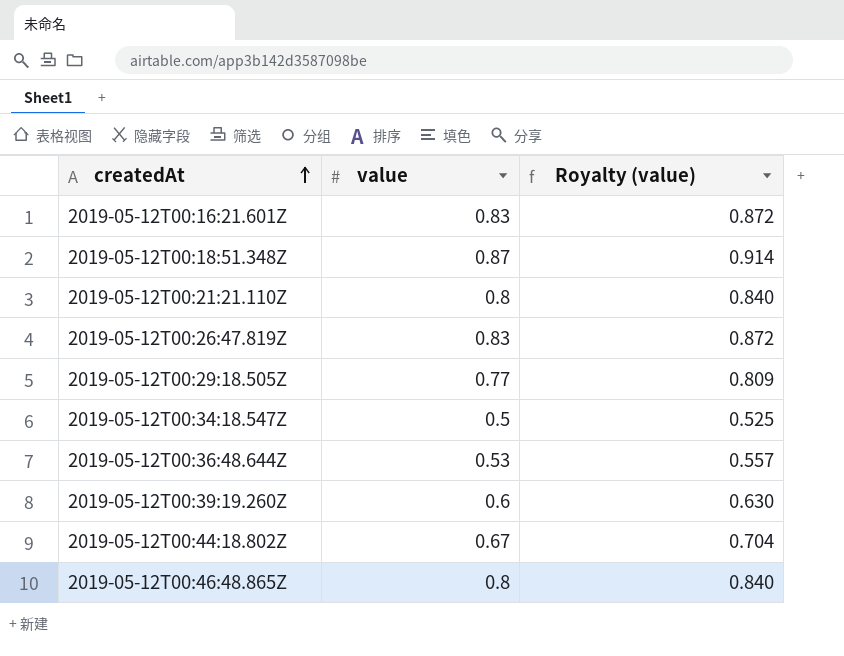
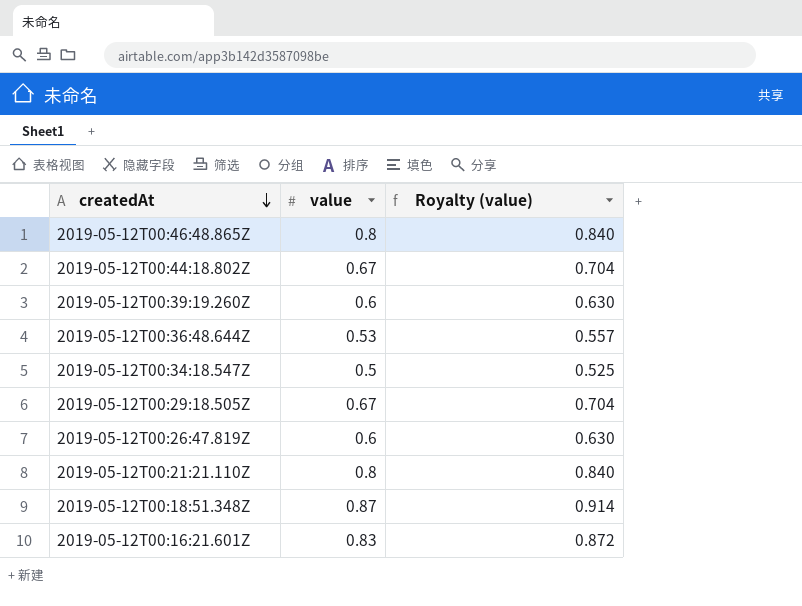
row order: createdAt ascending -> createdAt descending
2019-05-12T00:29:18.505Z | value: 0.77 -> 0.67
2019-05-12T00:29:18.505Z | Royalty (value): 0.809 -> 0.704
2019-05-12T00:26:47.819Z | value: 0.83 -> 0.6
2019-05-12T00:26:47.819Z | Royalty (value): 0.872 -> 0.630

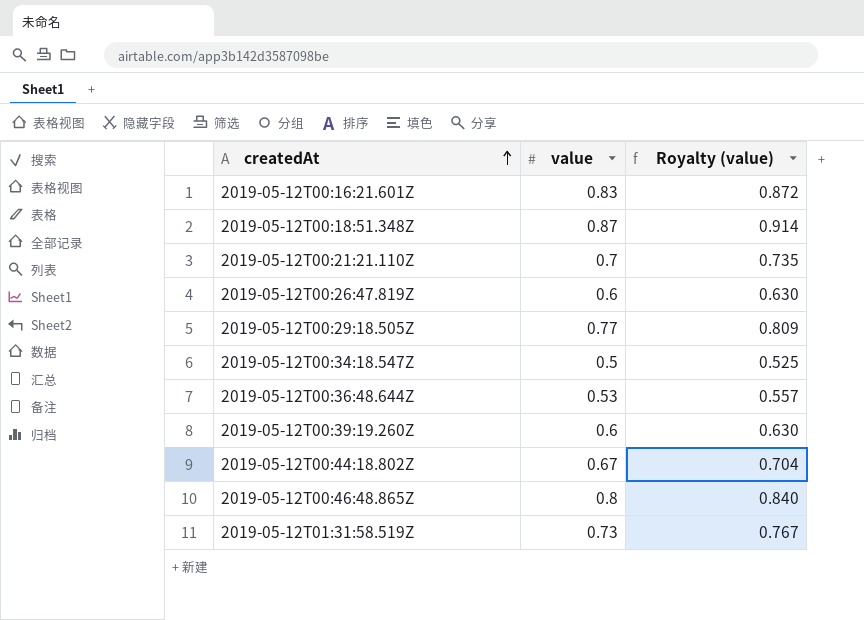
row order: createdAt descending -> createdAt ascending
2019-05-12T00:21:21.110Z | value: 0.8 -> 0.7
2019-05-12T00:21:21.110Z | Royalty (value): 0.840 -> 0.735
2019-05-12T00:29:18.505Z | value: 0.67 -> 0.77
2019-05-12T00:29:18.505Z | Royalty (value): 0.704 -> 0.809
row 2019-05-12T01:31:58.519Z: none -> 0.73 | 0.767

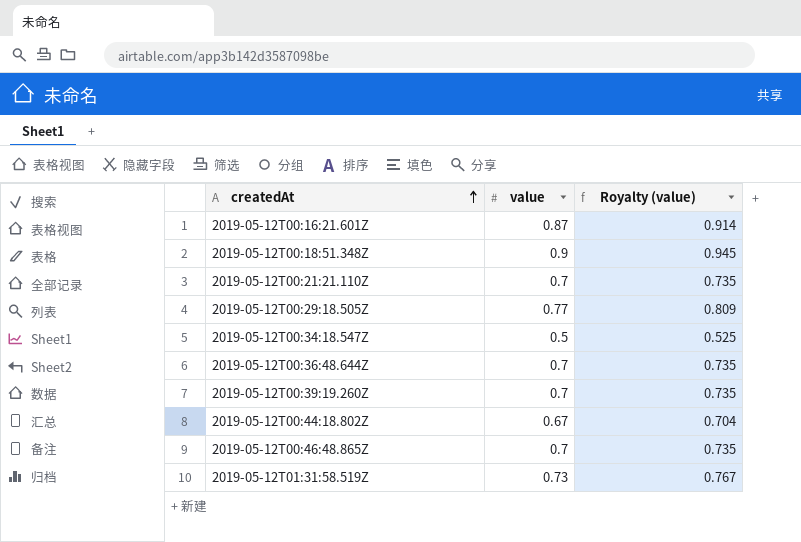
row 2019-05-12T00:26:47.819Z: 0.6 | 0.630 -> none
2019-05-12T00:16:21.601Z | value: 0.83 -> 0.87
2019-05-12T00:16:21.601Z | Royalty (value): 0.872 -> 0.914
2019-05-12T00:18:51.348Z | value: 0.87 -> 0.9
2019-05-12T00:18:51.348Z | Royalty (value): 0.914 -> 0.945
2019-05-12T00:36:48.644Z | value: 0.53 -> 0.7
2019-05-12T00:36:48.644Z | Royalty (value): 0.557 -> 0.735
2019-05-12T00:39:19.260Z | value: 0.6 -> 0.7
2019-05-12T00:39:19.260Z | Royalty (value): 0.630 -> 0.735
2019-05-12T00:46:48.865Z | value: 0.8 -> 0.7
2019-05-12T00:46:48.865Z | Royalty (value): 0.840 -> 0.735

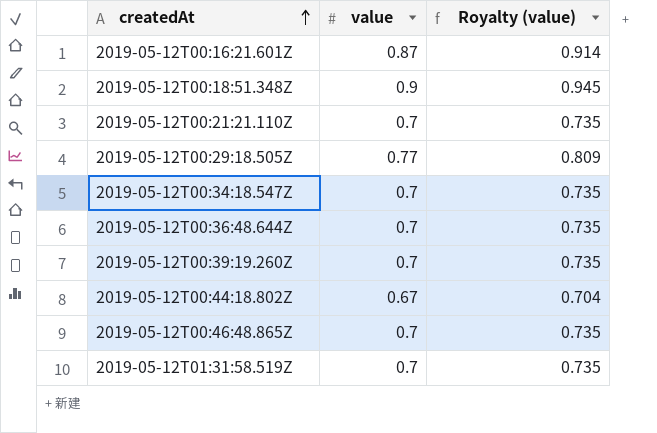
2019-05-12T00:34:18.547Z | value: 0.5 -> 0.7
2019-05-12T00:34:18.547Z | Royalty (value): 0.525 -> 0.735
2019-05-12T01:31:58.519Z | value: 0.73 -> 0.7
2019-05-12T01:31:58.519Z | Royalty (value): 0.767 -> 0.735

